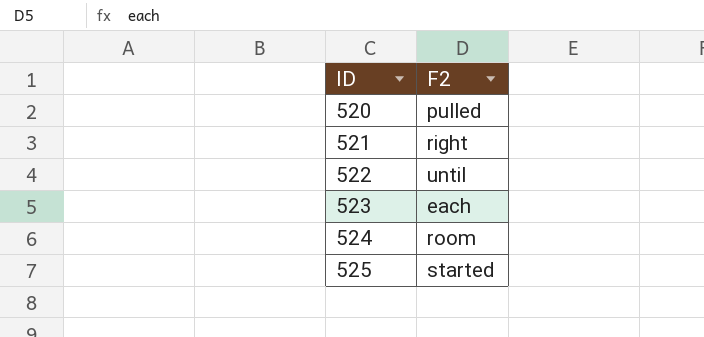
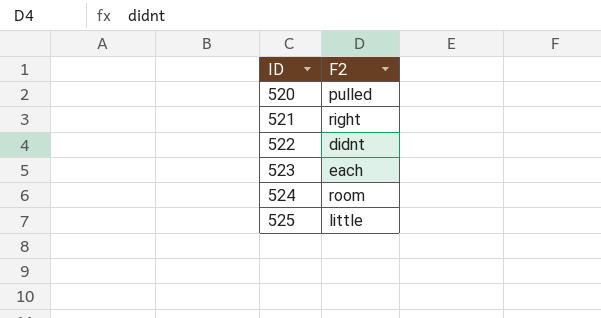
522 | F2: until -> didnt
525 | F2: started -> little

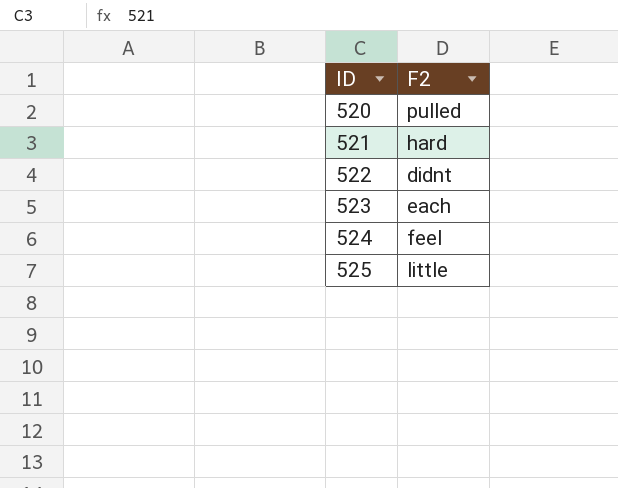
521 | F2: right -> hard
524 | F2: room -> feel

